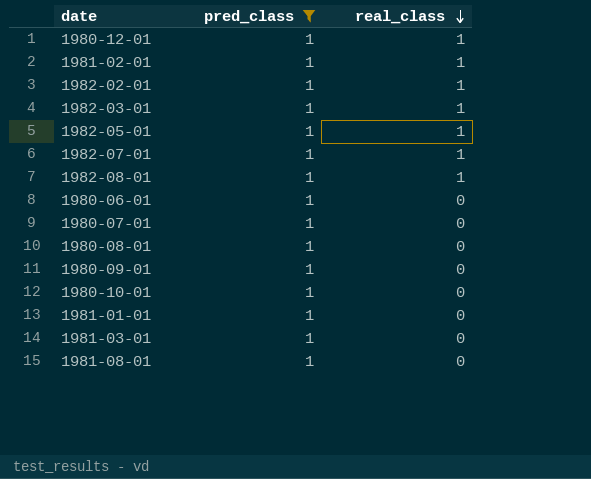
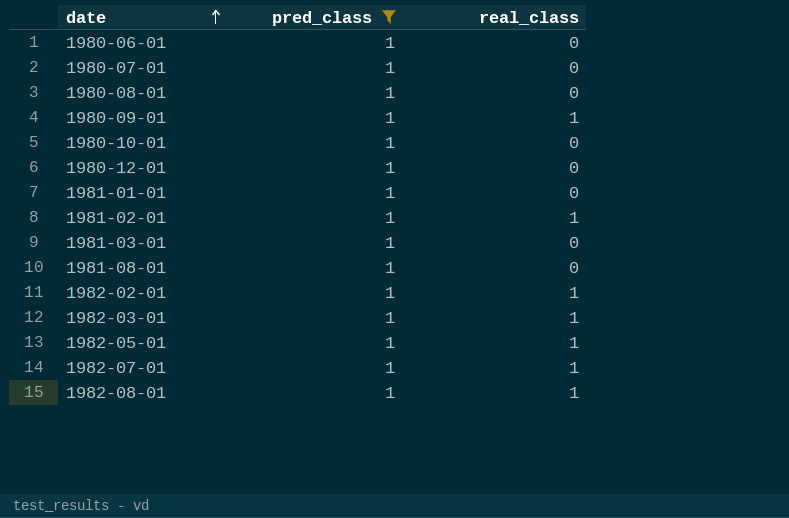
row order: real_class descending -> date ascending
1980-09-01 | real_class: 0 -> 1
1980-12-01 | real_class: 1 -> 0

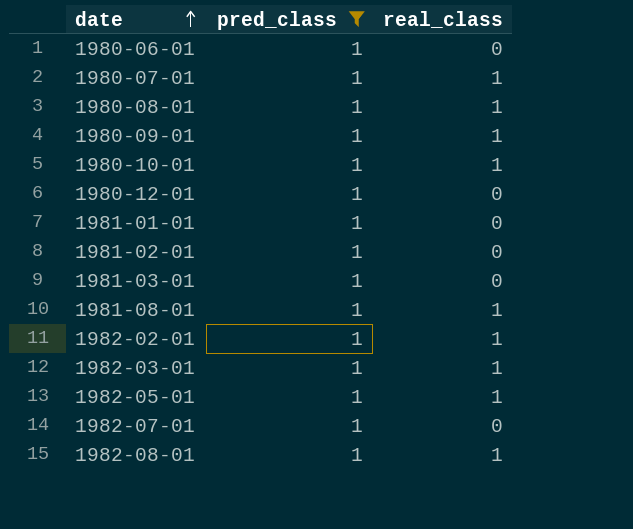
1980-07-01 | real_class: 0 -> 1
1980-08-01 | real_class: 0 -> 1
1980-10-01 | real_class: 0 -> 1
1981-02-01 | real_class: 1 -> 0
1981-08-01 | real_class: 0 -> 1
1982-07-01 | real_class: 1 -> 0

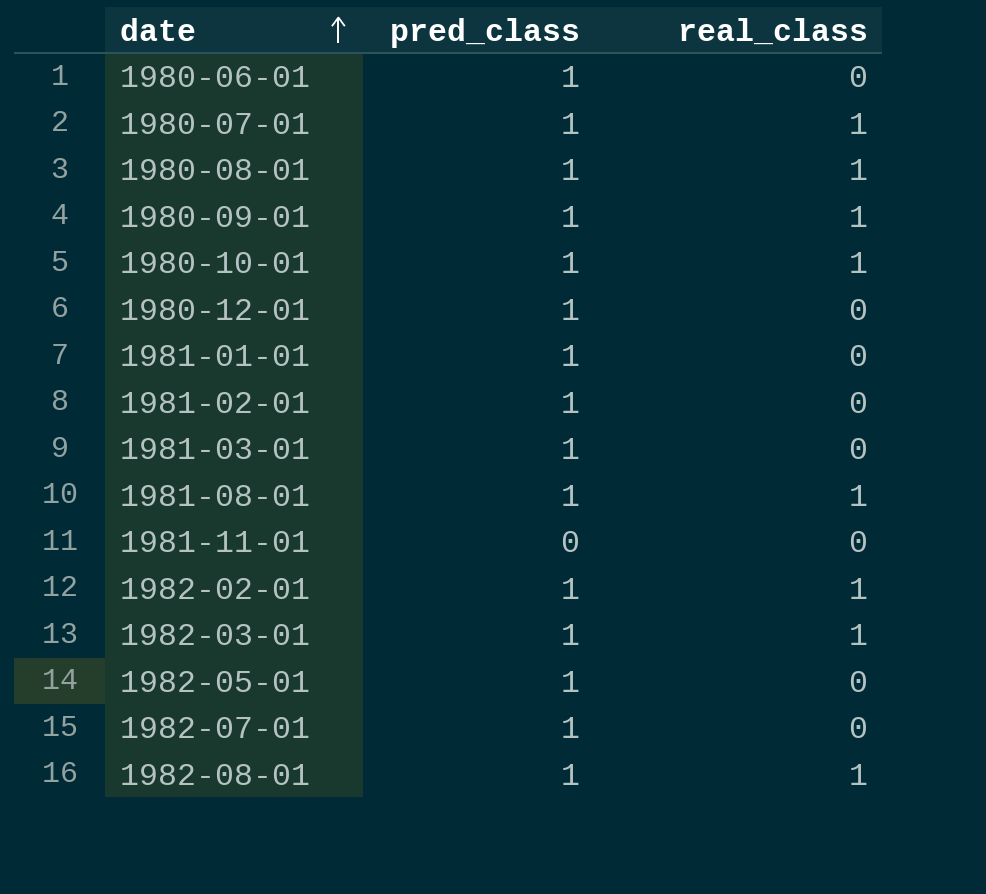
filter: pred_class = 1 -> none
1982-05-01 | real_class: 1 -> 0

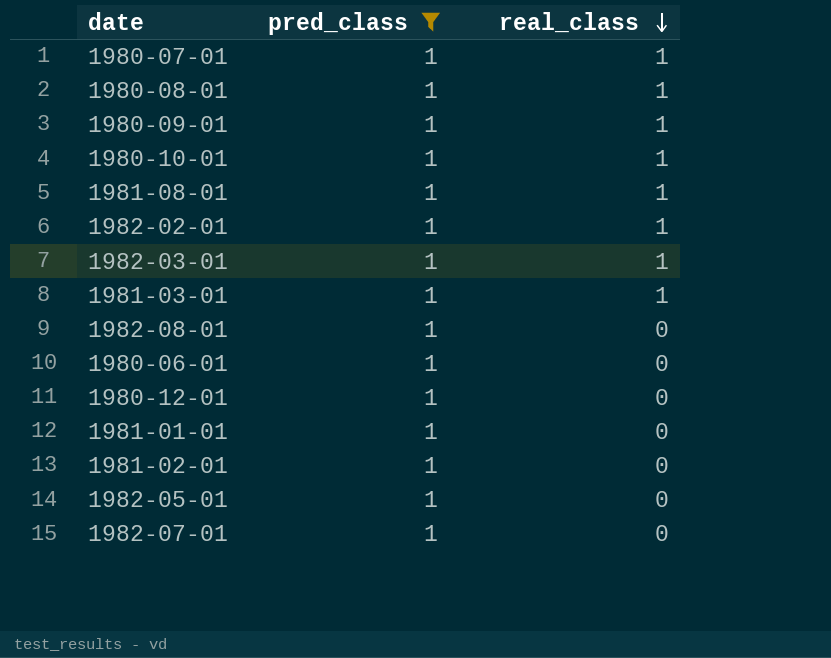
filter: none -> pred_class = 1
row order: date ascending -> real_class descending
1981-03-01 | real_class: 0 -> 1
1982-08-01 | real_class: 1 -> 0

